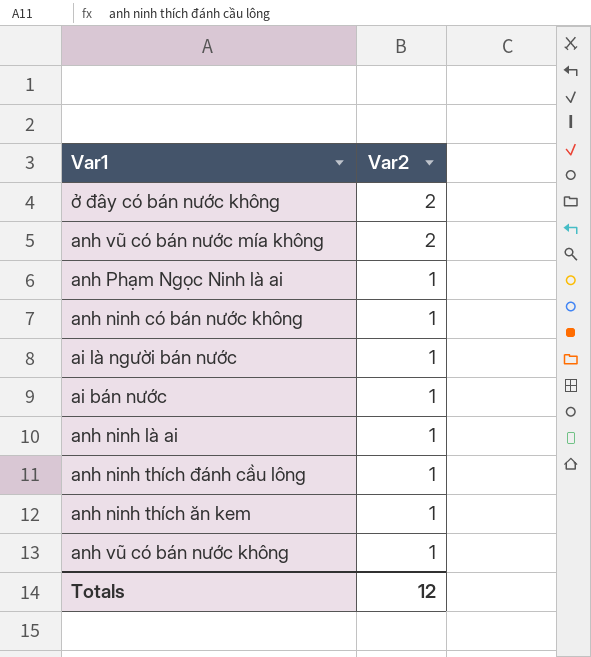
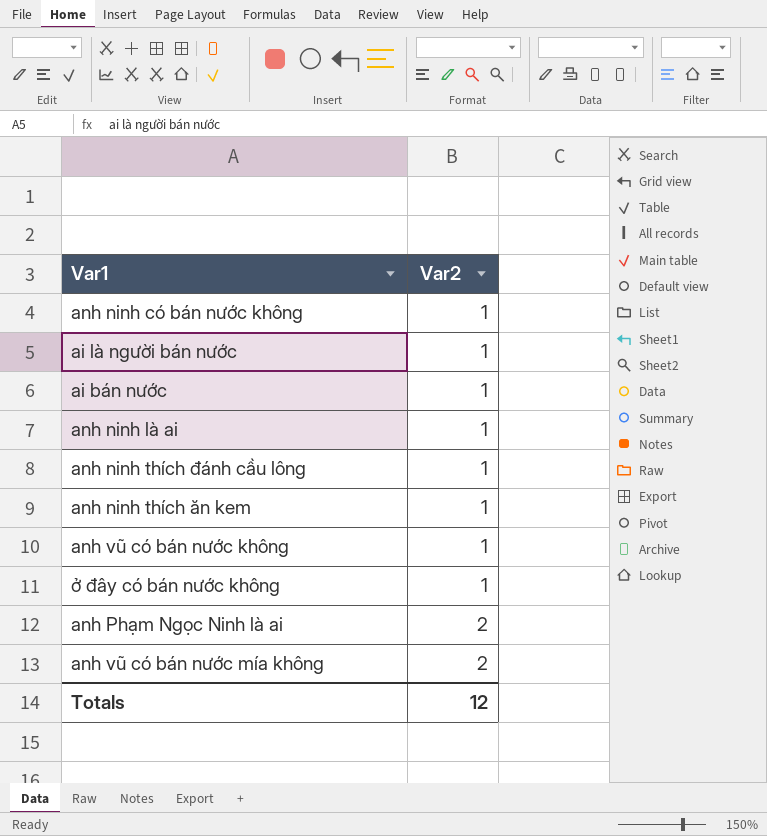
row order: Var2 descending -> Var2 ascending
ở đây có bán nước không | Var2: 2 -> 1
anh Phạm Ngọc Ninh là ai | Var2: 1 -> 2

